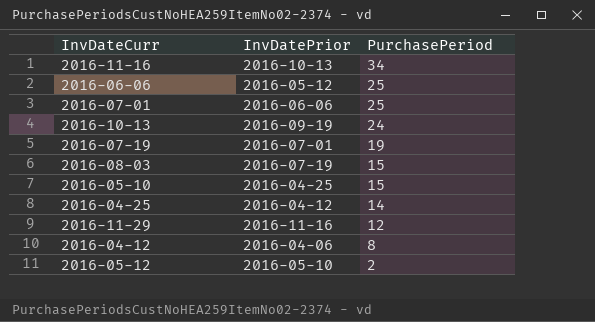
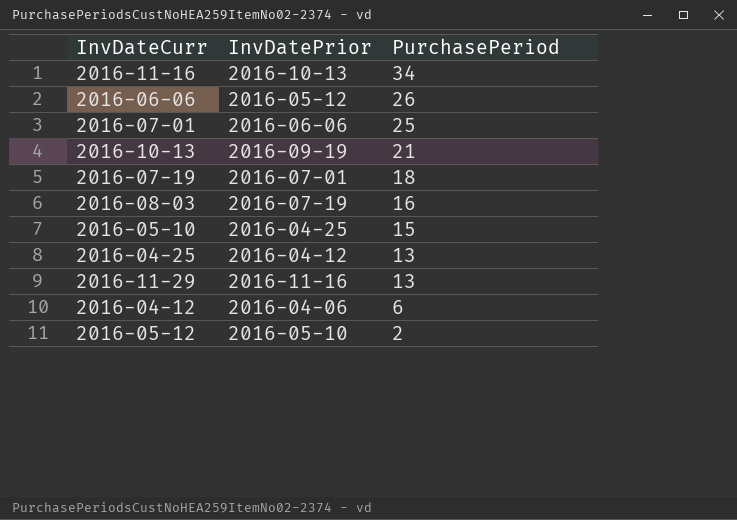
2016-06-06 | PurchasePeriod: 25 -> 26
2016-10-13 | PurchasePeriod: 24 -> 21
2016-07-19 | PurchasePeriod: 19 -> 18
2016-08-03 | PurchasePeriod: 15 -> 16
2016-04-25 | PurchasePeriod: 14 -> 13
2016-11-29 | PurchasePeriod: 12 -> 13
2016-04-12 | PurchasePeriod: 8 -> 6

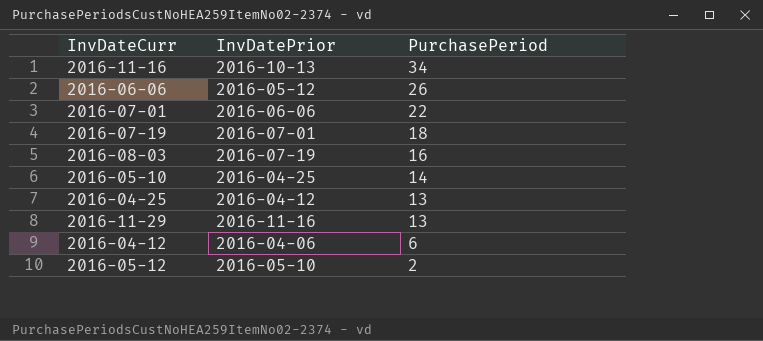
row 2016-10-13: 2016-09-19 | 21 -> none
2016-07-01 | PurchasePeriod: 25 -> 22
2016-05-10 | PurchasePeriod: 15 -> 14

